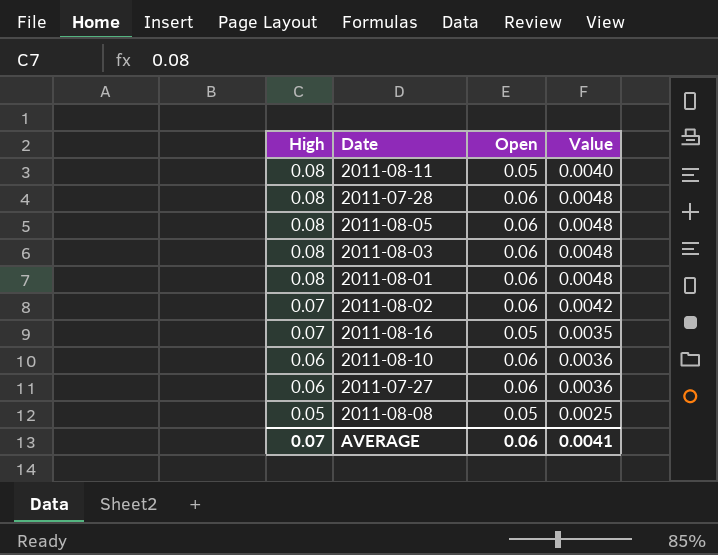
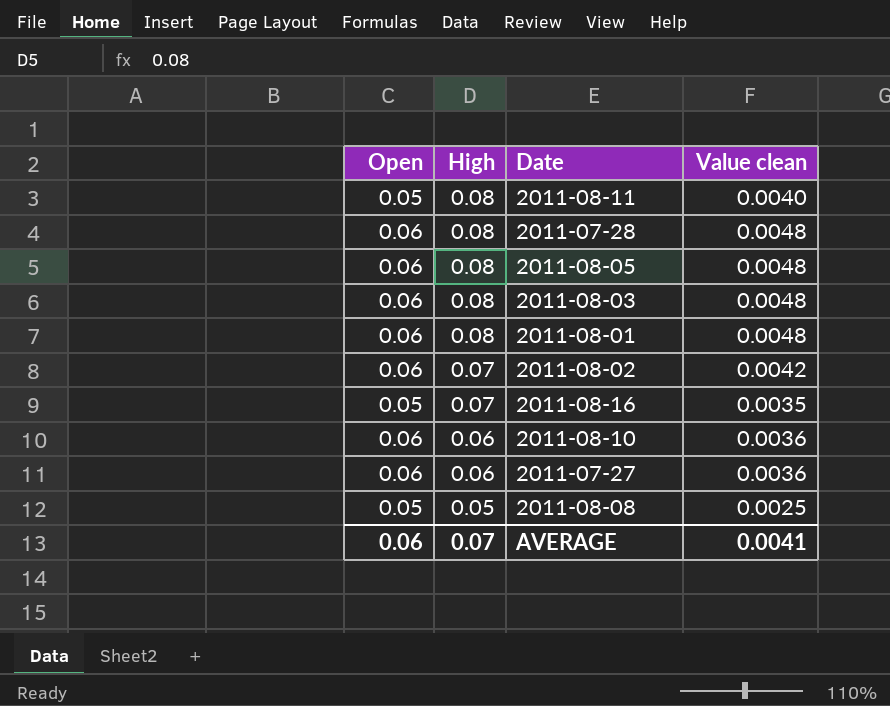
column Open | position: 3 -> 1
column name: Value -> Value clean

